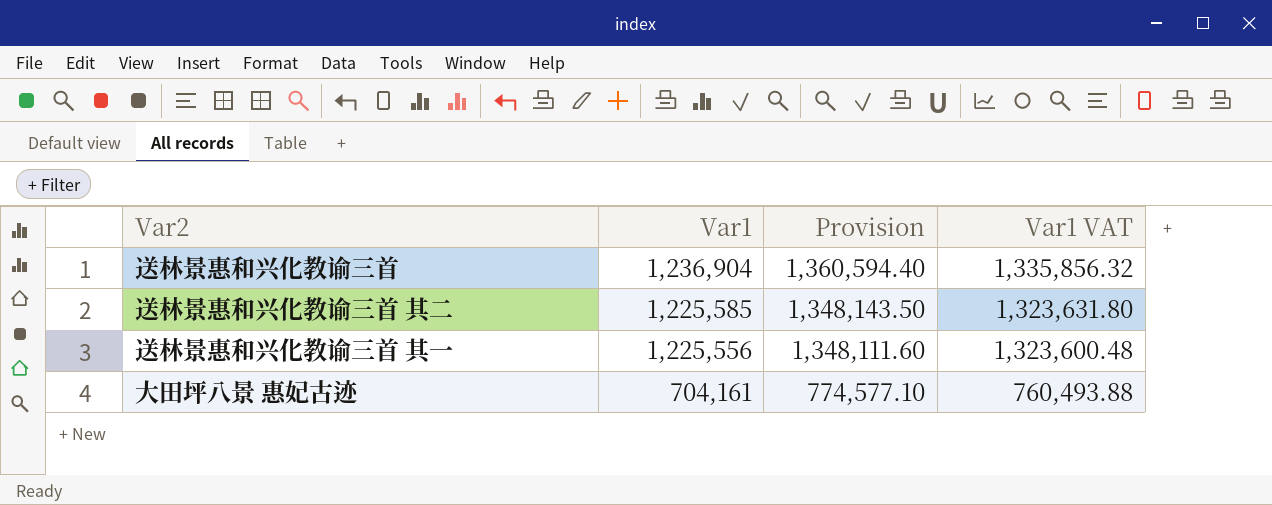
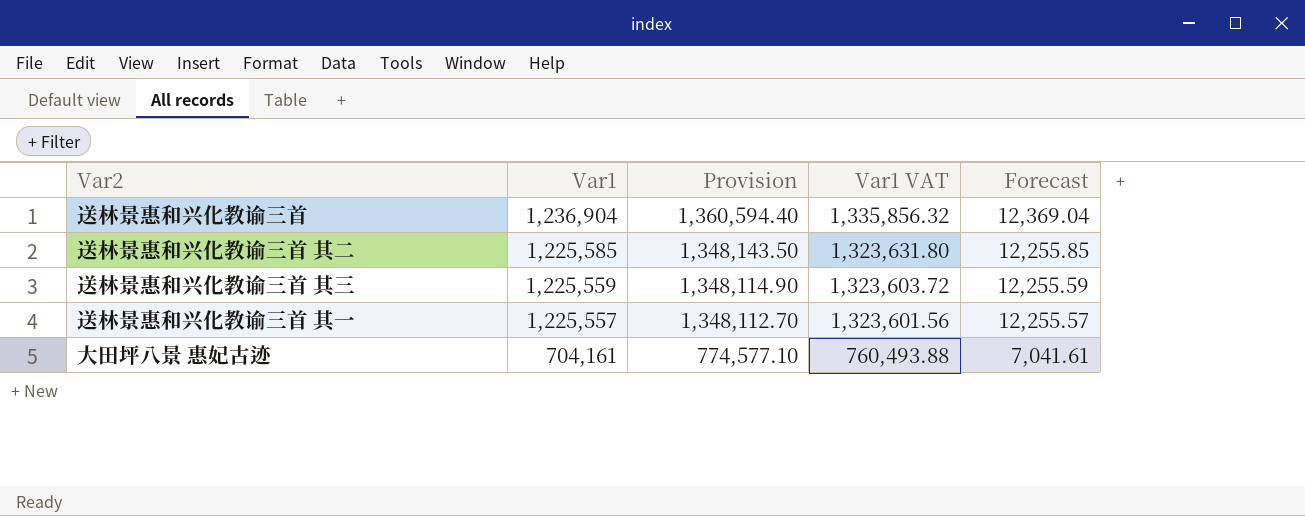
column Forecast | formula: none -> [Var1] * 0.01
row 送林景惠和兴化教谕三首 其三: none -> 1,225,559 | 1,348,114.90 | 1,323,603.72 | 12,255.59
送林景惠和兴化教谕三首 其一 | Var1: 1,225,556 -> 1,225,557
送林景惠和兴化教谕三首 其一 | Provision: 1,348,111.60 -> 1,348,112.70
送林景惠和兴化教谕三首 其一 | Var1 VAT: 1,323,600.48 -> 1,323,601.56

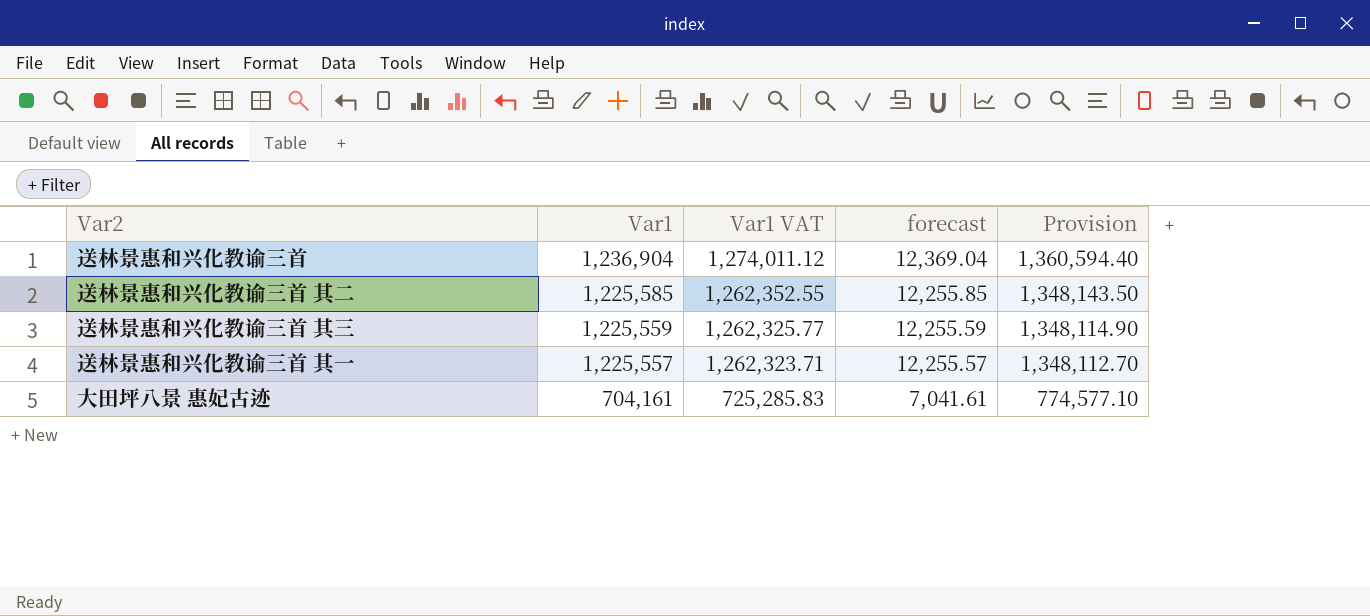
column Var1 VAT | formula: [Var1] * 1.08 -> [Var1] * 1.03
column name: Forecast -> forecast
column Provision | position: 3 -> 5

